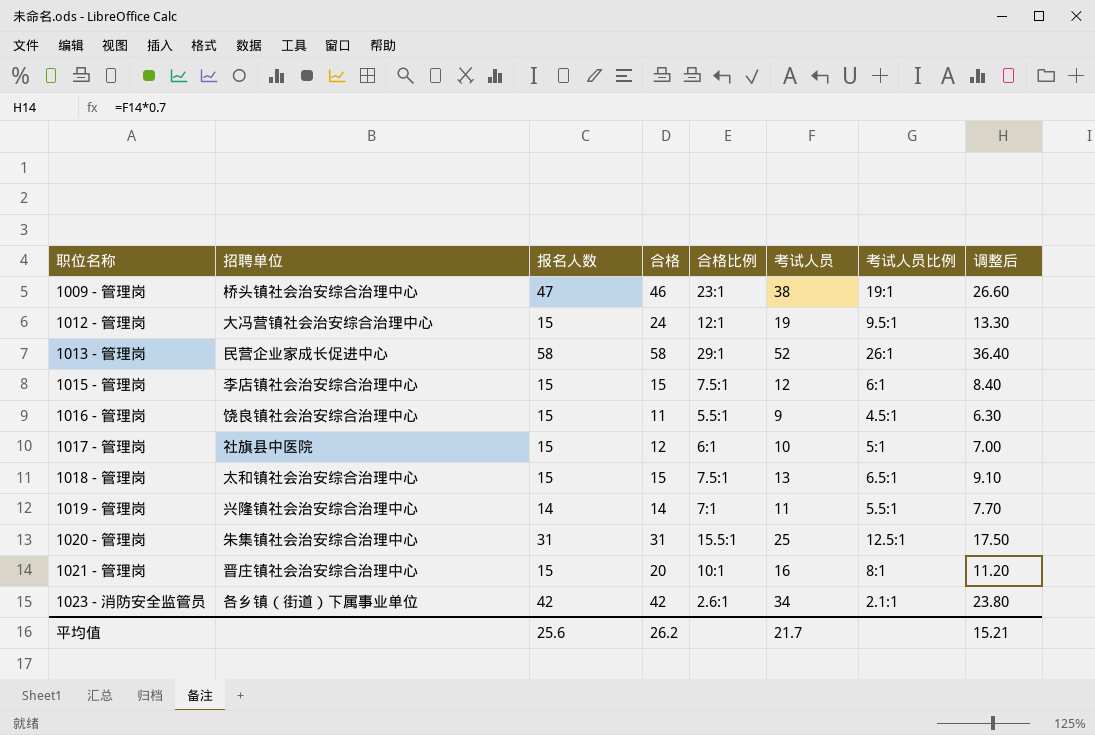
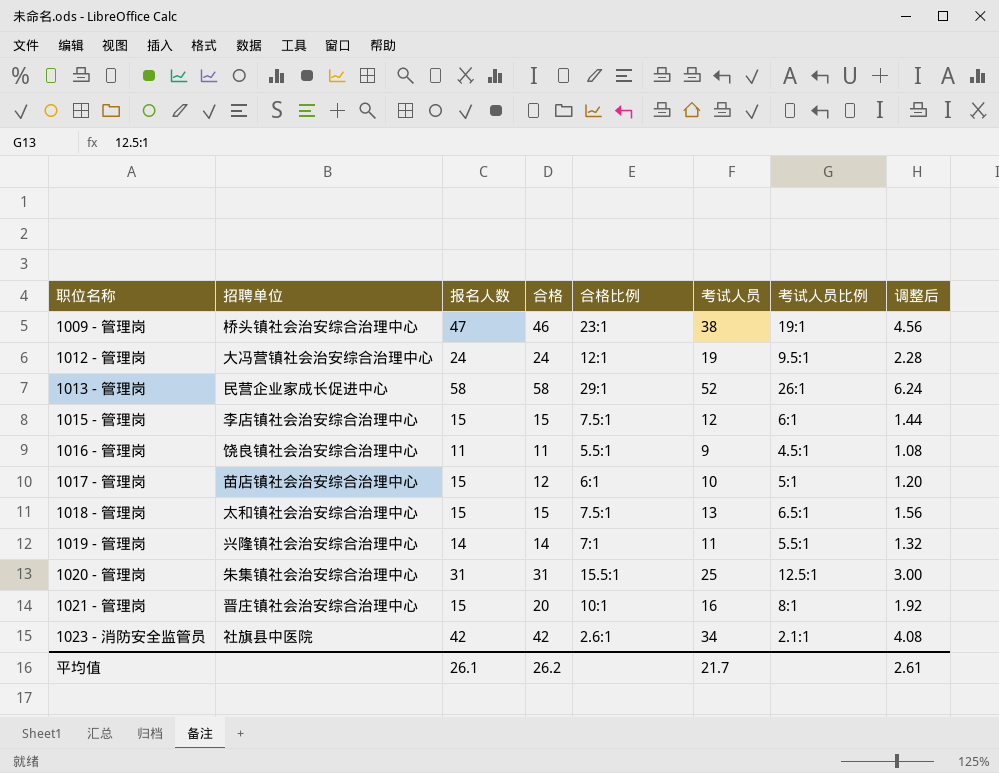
column 调整后 | formula: [考试人员] * 0.7 -> [考试人员] * 0.12
1012 - 管理岗 | 报名人数: 15 -> 24
1016 - 管理岗 | 报名人数: 15 -> 11
1017 - 管理岗 | 招聘单位: 社旗县中医院 -> 苗店镇社会治安综合治理中心
1023 - 消防安全监管员 | 招聘单位: 各乡镇（街道）下属事业单位 -> 社旗县中医院
平均值 | 报名人数: 25.6 -> 26.1
平均值 | 调整后: 15.21 -> 2.61

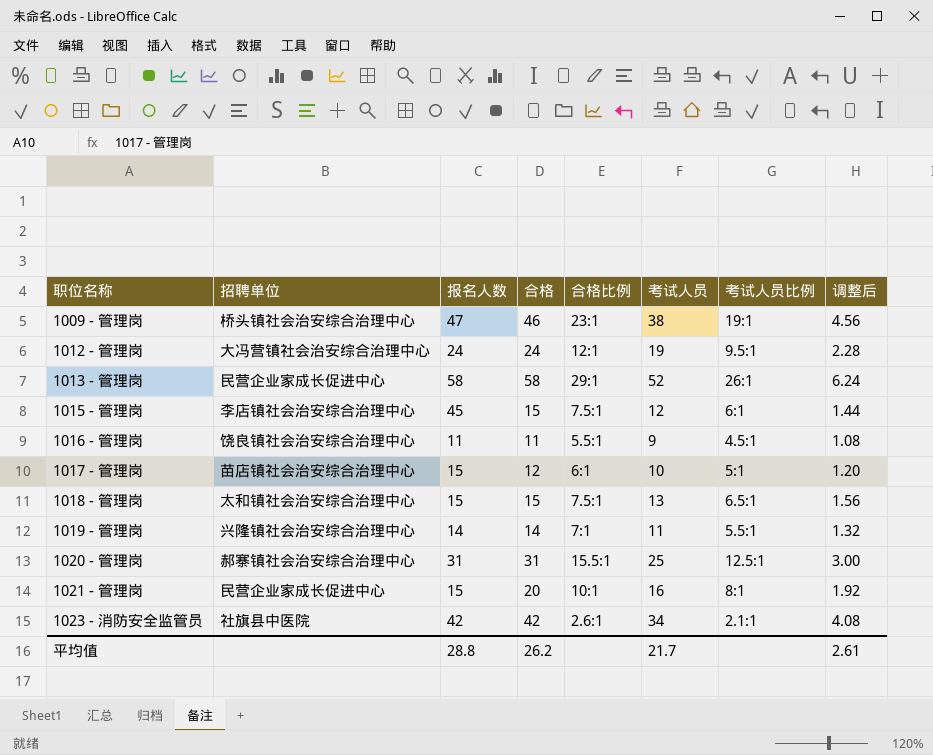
1015 - 管理岗 | 报名人数: 15 -> 45
1020 - 管理岗 | 招聘单位: 朱集镇社会治安综合治理中心 -> 郝寨镇社会治安综合治理中心
1021 - 管理岗 | 招聘单位: 晋庄镇社会治安综合治理中心 -> 民营企业家成长促进中心
平均值 | 报名人数: 26.1 -> 28.8

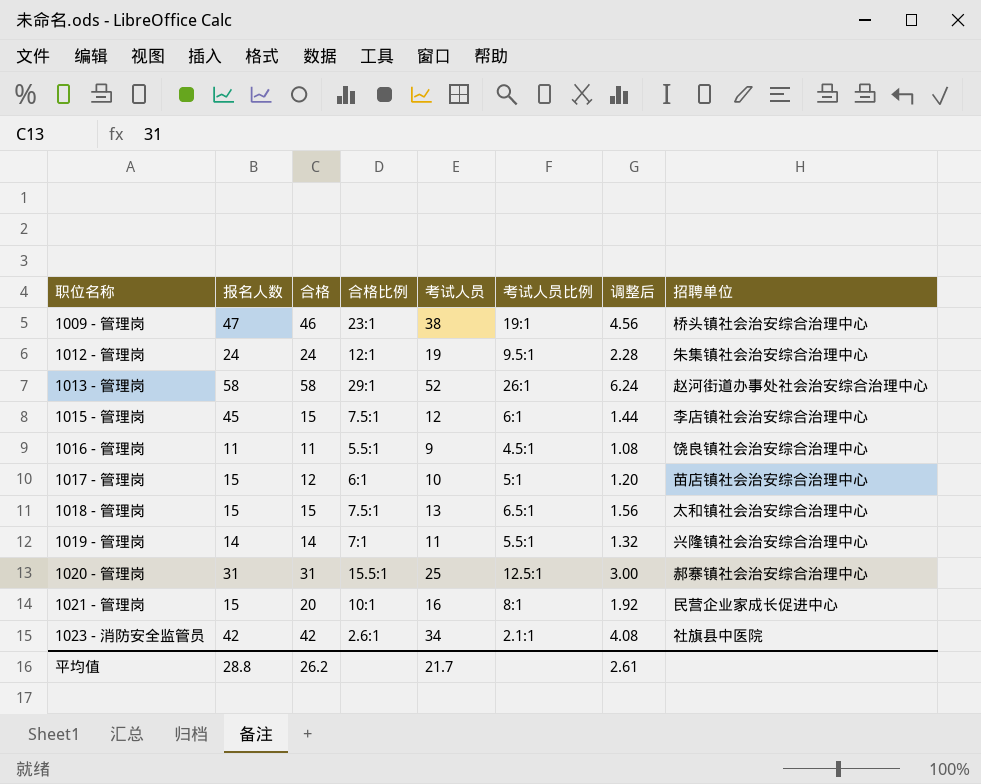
column 招聘单位 | position: 2 -> 8
1012 - 管理岗 | 招聘单位: 大冯营镇社会治安综合治理中心 -> 朱集镇社会治安综合治理中心
1013 - 管理岗 | 招聘单位: 民营企业家成长促进中心 -> 赵河街道办事处社会治安综合治理中心

